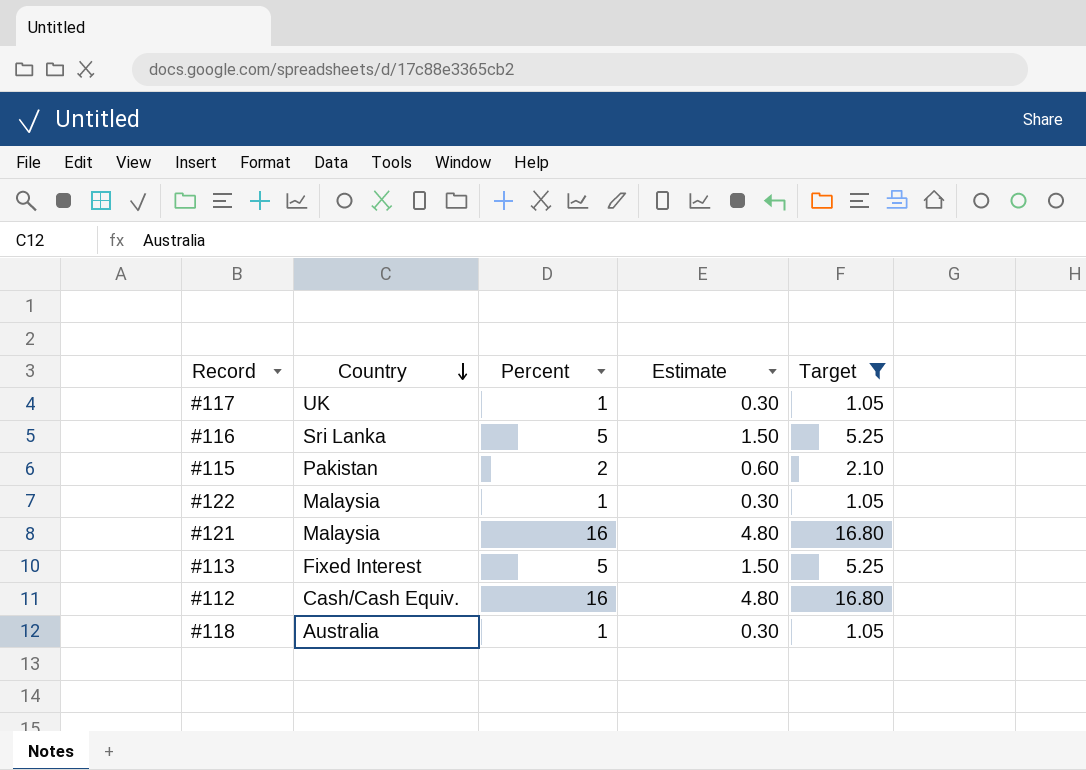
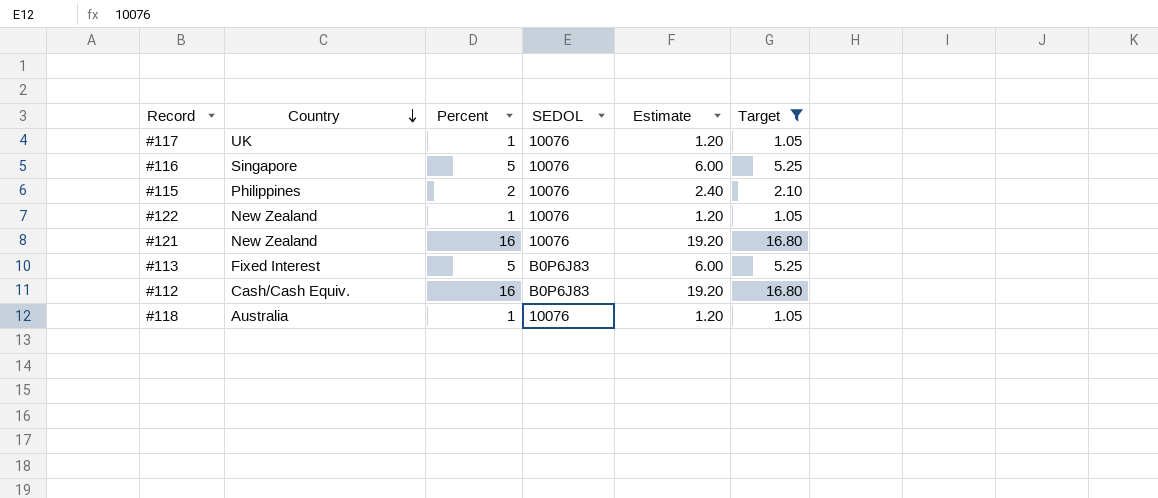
column SEDOL | position: none -> 4
column Estimate | formula: [Percent] * 0.3 -> [Percent] * 1.2
#116 | Country: Sri Lanka -> Singapore
#115 | Country: Pakistan -> Philippines
#122 | Country: Malaysia -> New Zealand
#121 | Country: Malaysia -> New Zealand

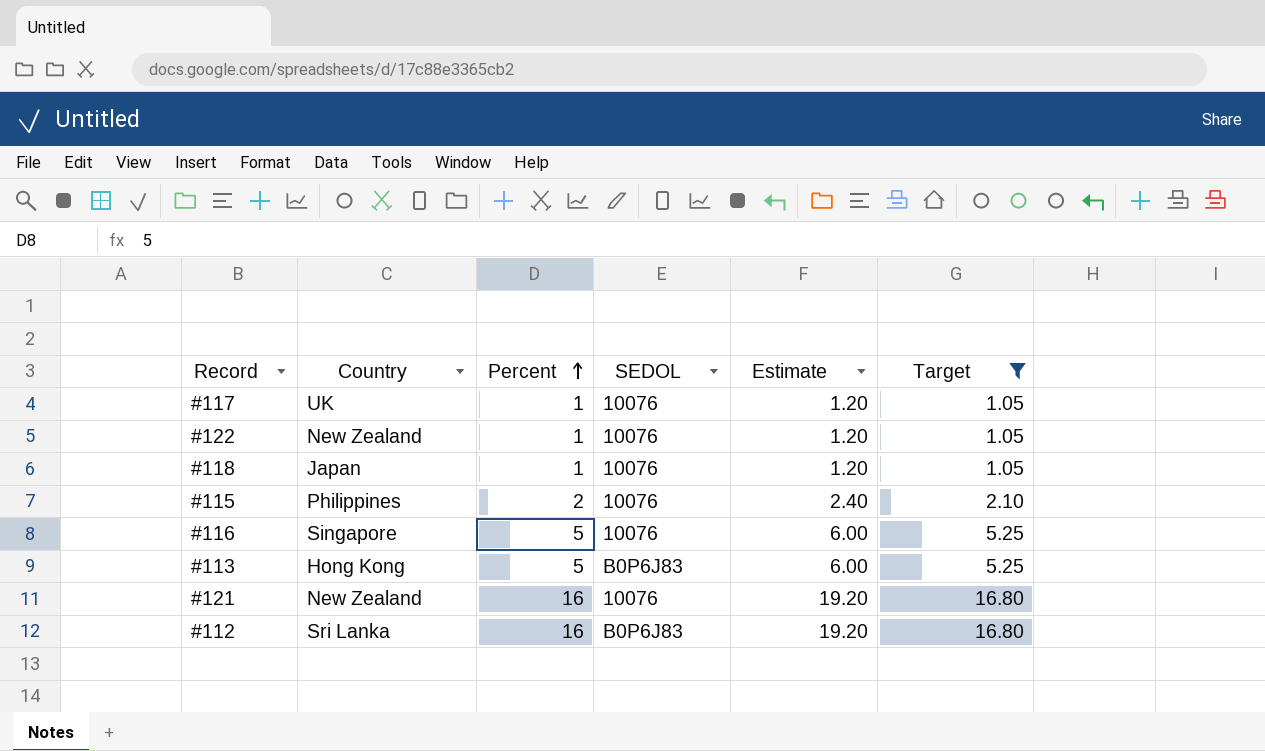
row order: Country descending -> Percent ascending
#118 | Country: Australia -> Japan
#113 | Country: Fixed Interest -> Hong Kong
#112 | Country: Cash/Cash Equiv. -> Sri Lanka

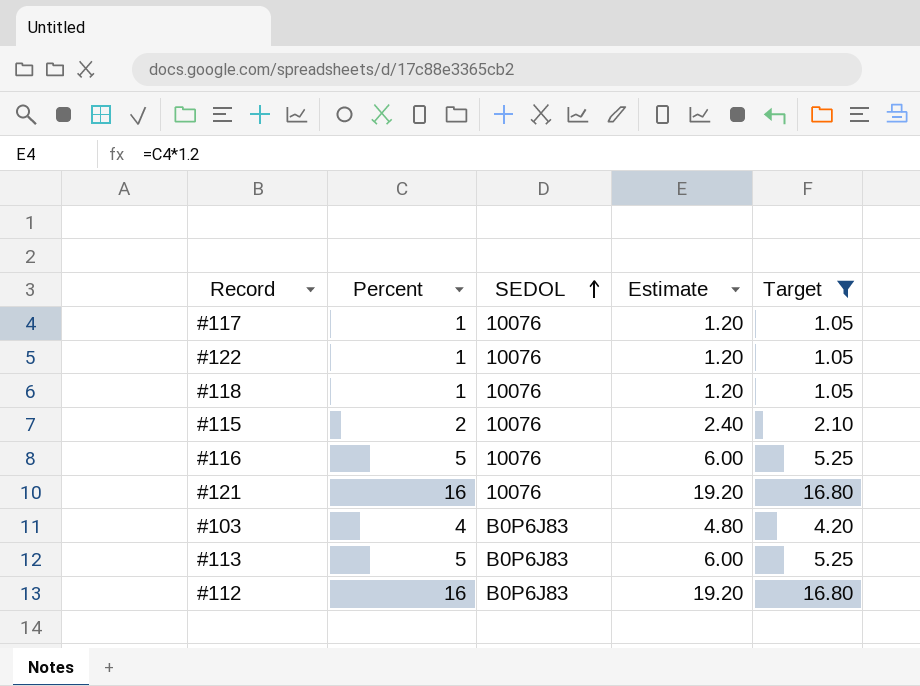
row order: Percent ascending -> SEDOL ascending
column Country | position: 2 -> none
row #103: none -> 4 | B0P6J83 | 4.80 | 4.20

